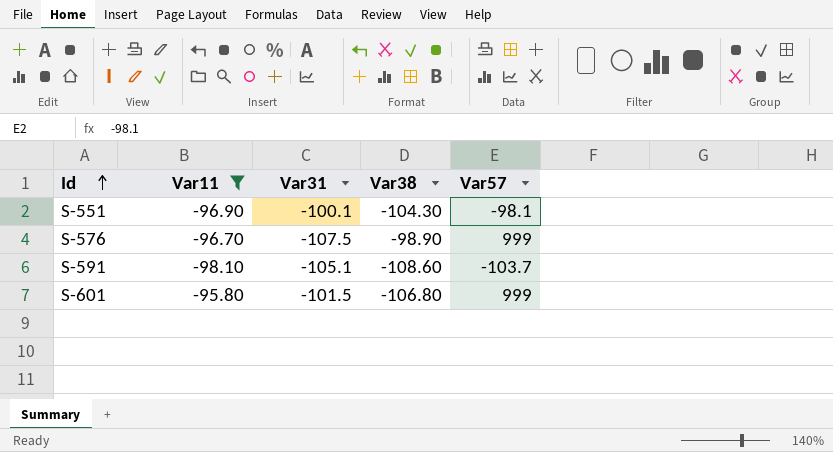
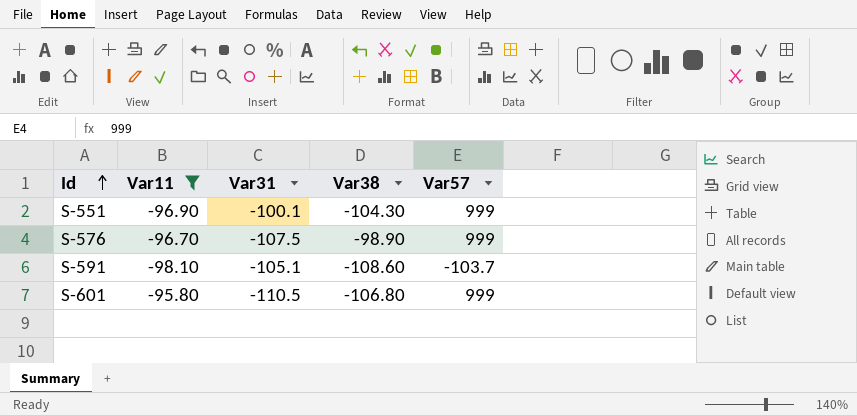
S-551 | Var57: -98.1 -> 999
S-601 | Var31: -101.5 -> -110.5

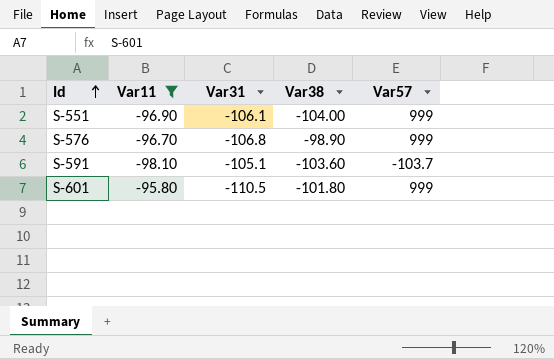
S-551 | Var31: -100.1 -> -106.1
S-551 | Var38: -104.30 -> -104.00
S-576 | Var31: -107.5 -> -106.8
S-591 | Var38: -108.60 -> -103.60
S-601 | Var38: -106.80 -> -101.80

